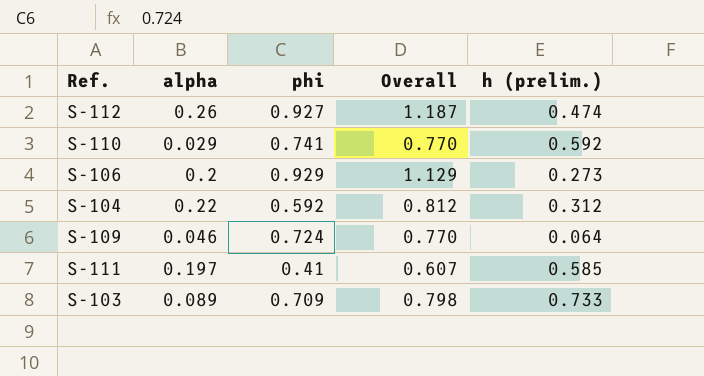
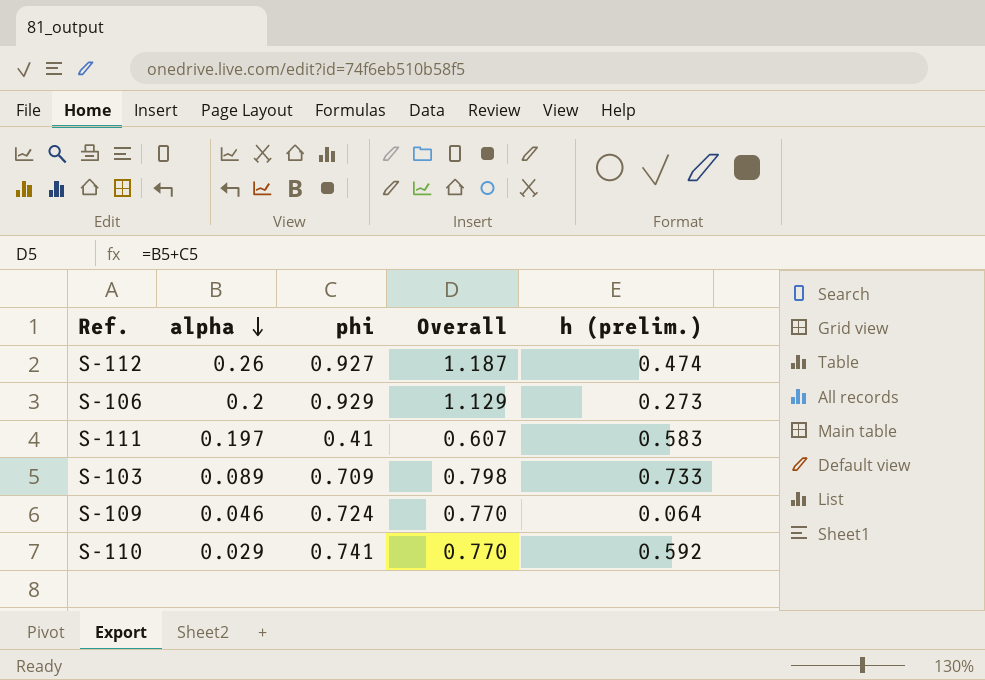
row order: none -> alpha descending
row S-104: 0.22 | 0.592 | 0.812 | 0.312 -> none
S-111 | h (prelim.): 0.585 -> 0.583

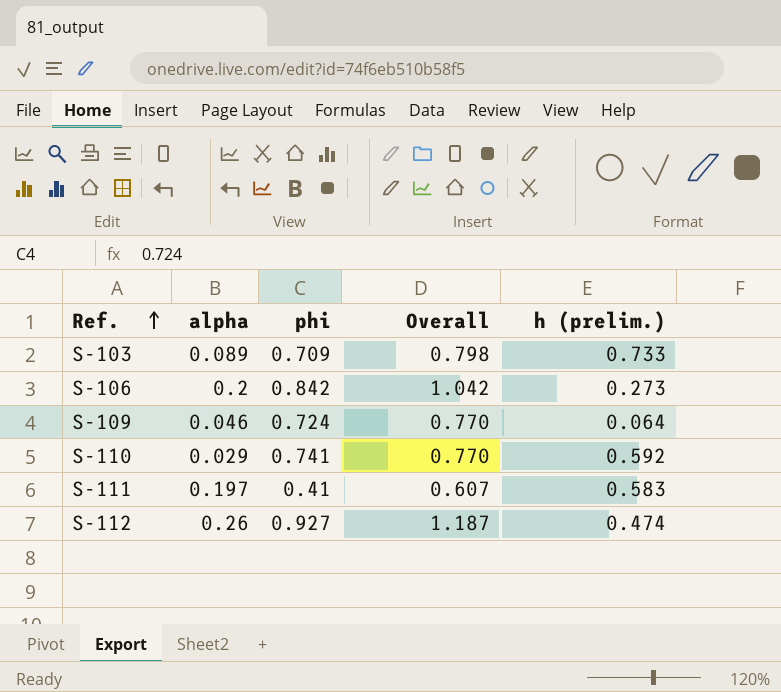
row order: alpha descending -> Ref. ascending
S-106 | phi: 0.929 -> 0.842
S-106 | Overall: 1.129 -> 1.042

